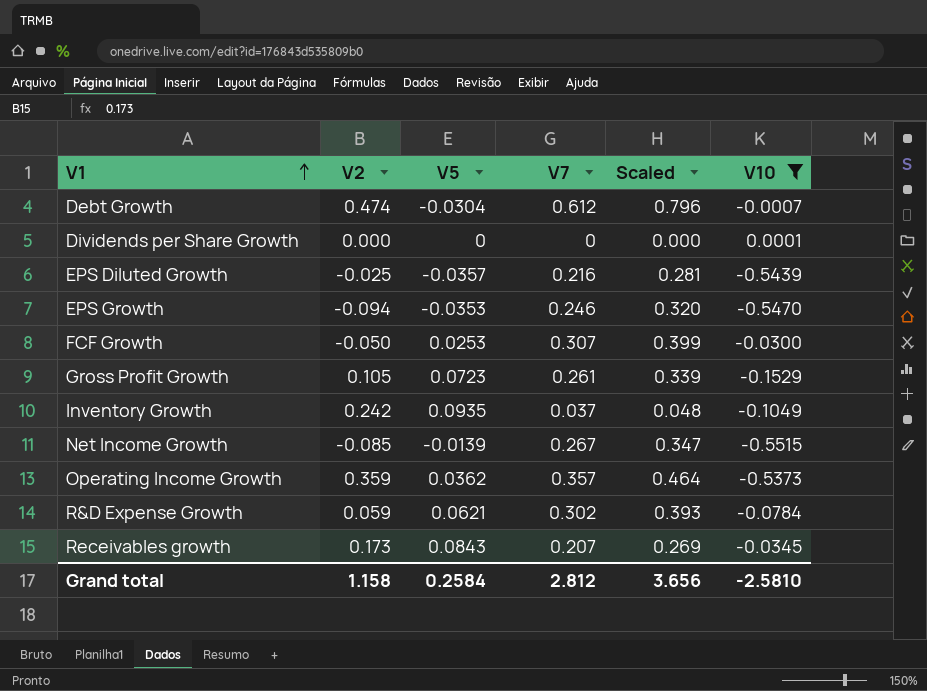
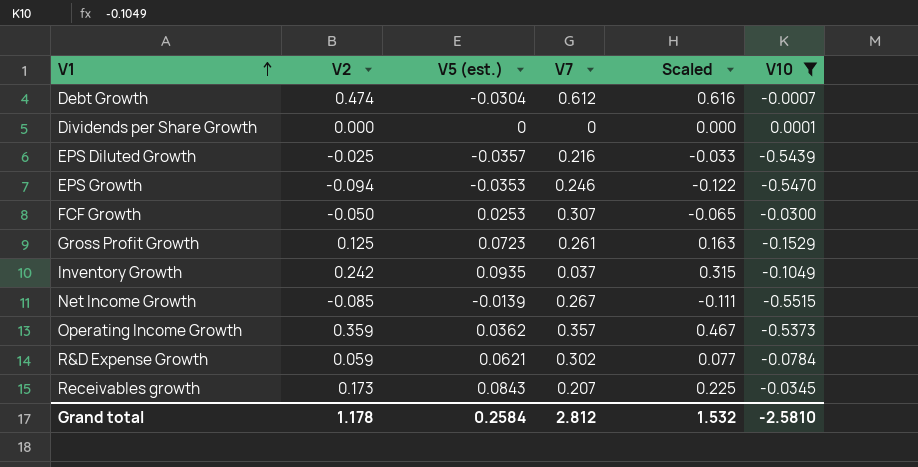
column name: V5 -> V5 (est.)
column Scaled | formula: [V7] * 1.3 -> [V2] * 1.3
Gross Profit Growth | V2: 0.105 -> 0.125
Grand total | V2: 1.158 -> 1.178
Grand total | Scaled: 3.656 -> 1.532

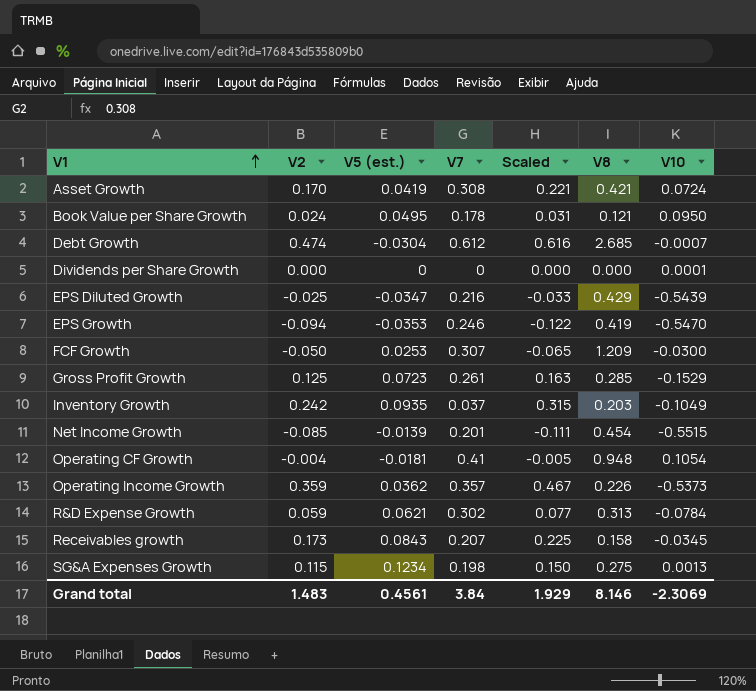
filter: V10 <= 0.0001 -> none
column V8 | position: none -> 6
EPS Diluted Growth | V5 (est.): -0.0357 -> -0.0347
Net Income Growth | V7: 0.267 -> 0.201
Grand total | V2: 1.178 -> 1.483
Grand total | V5 (est.): 0.2584 -> 0.4561
Grand total | V7: 2.812 -> 3.84
Grand total | Scaled: 1.532 -> 1.929
Grand total | V10: -2.5810 -> -2.3069

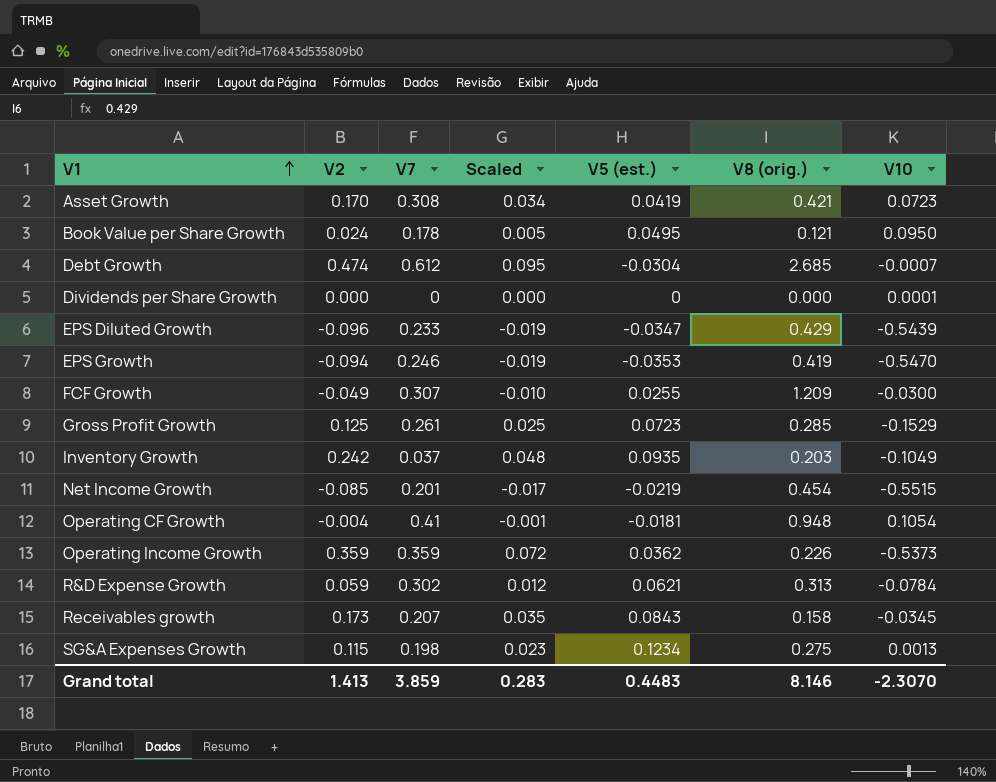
column Scaled | formula: [V2] * 1.3 -> [V2] * 0.2
column V5 (est.) | position: 3 -> 5
column name: V8 -> V8 (orig.)
Asset Growth | V10: 0.0724 -> 0.0723
EPS Diluted Growth | V2: -0.025 -> -0.096
EPS Diluted Growth | V7: 0.216 -> 0.233
FCF Growth | V2: -0.050 -> -0.049
FCF Growth | V5 (est.): 0.0253 -> 0.0255
Net Income Growth | V5 (est.): -0.0139 -> -0.0219
Operating Income Growth | V7: 0.357 -> 0.359
Grand total | V2: 1.483 -> 1.413
Grand total | V7: 3.84 -> 3.859
Grand total | Scaled: 1.929 -> 0.283
Grand total | V5 (est.): 0.4561 -> 0.4483
Grand total | V10: -2.3069 -> -2.3070

